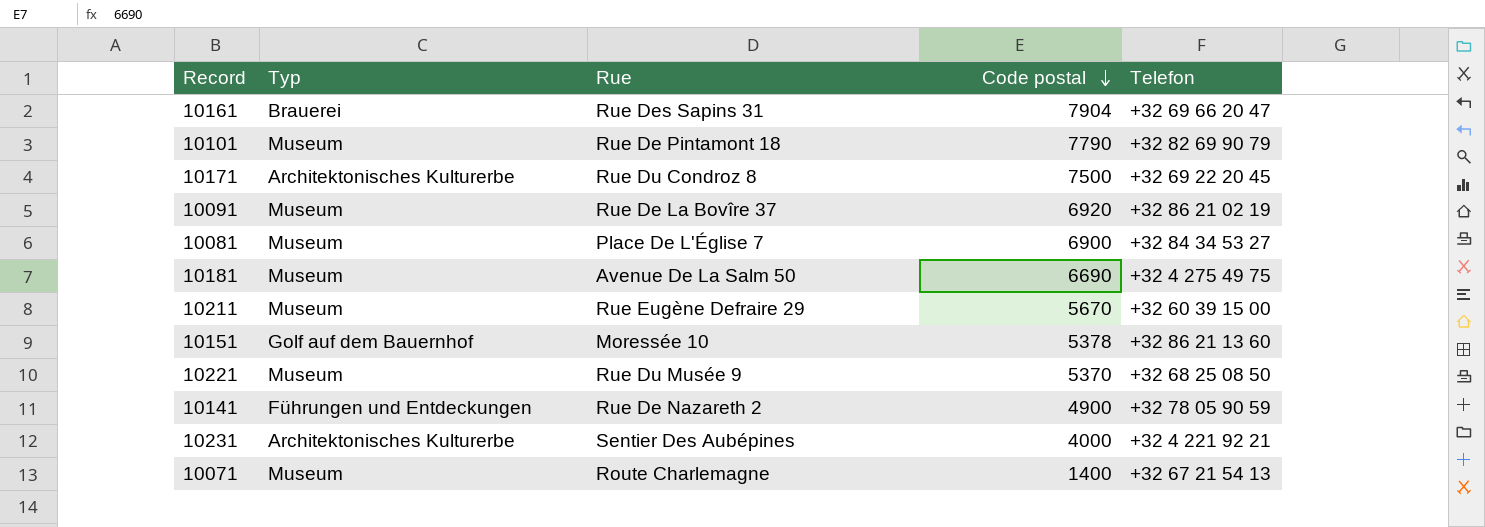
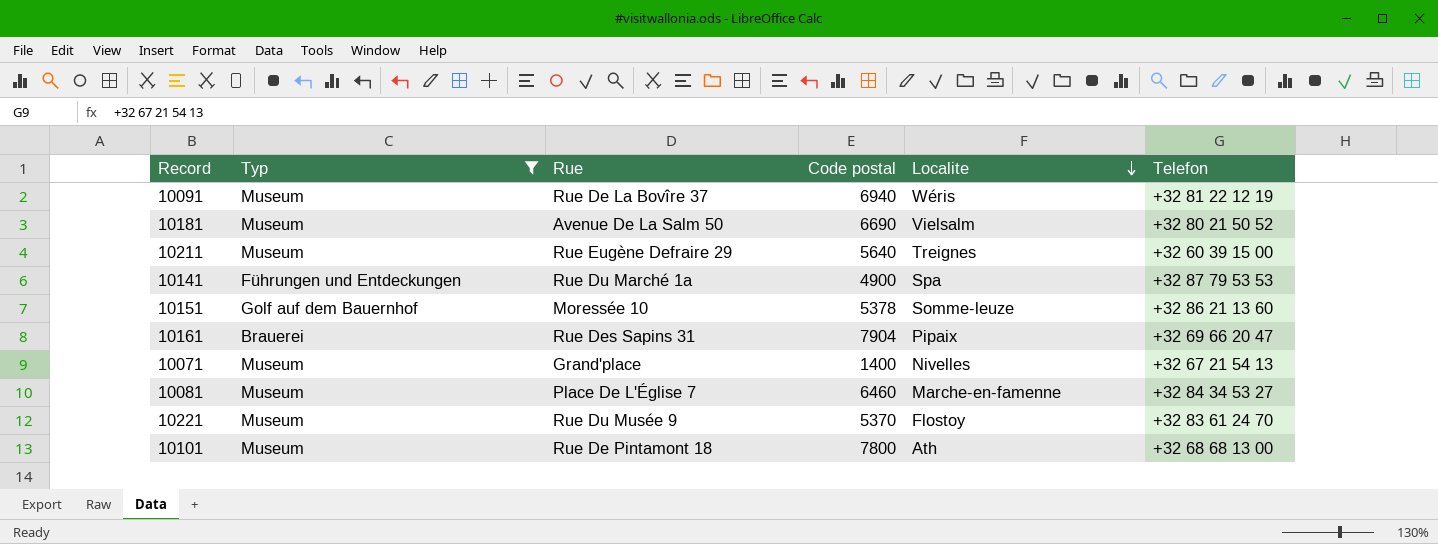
filter: none -> Typ != Architektonisches Kulturerbe
row order: Code postal descending -> Localite descending
column Localite | position: none -> 5
10091 | Code postal: 6920 -> 6940
10091 | Telefon: +32 86 21 02 19 -> +32 81 22 12 19
10181 | Telefon: +32 4 275 49 75 -> +32 80 21 50 52
10211 | Code postal: 5670 -> 5640
10141 | Rue: Rue De Nazareth 2 -> Rue Du Marché 1a
10141 | Telefon: +32 78 05 90 59 -> +32 87 79 53 53
10071 | Rue: Route Charlemagne -> Grand'place
10081 | Code postal: 6900 -> 6460
10221 | Telefon: +32 68 25 08 50 -> +32 83 61 24 70
10101 | Code postal: 7790 -> 7800
10101 | Telefon: +32 82 69 90 79 -> +32 68 68 13 00

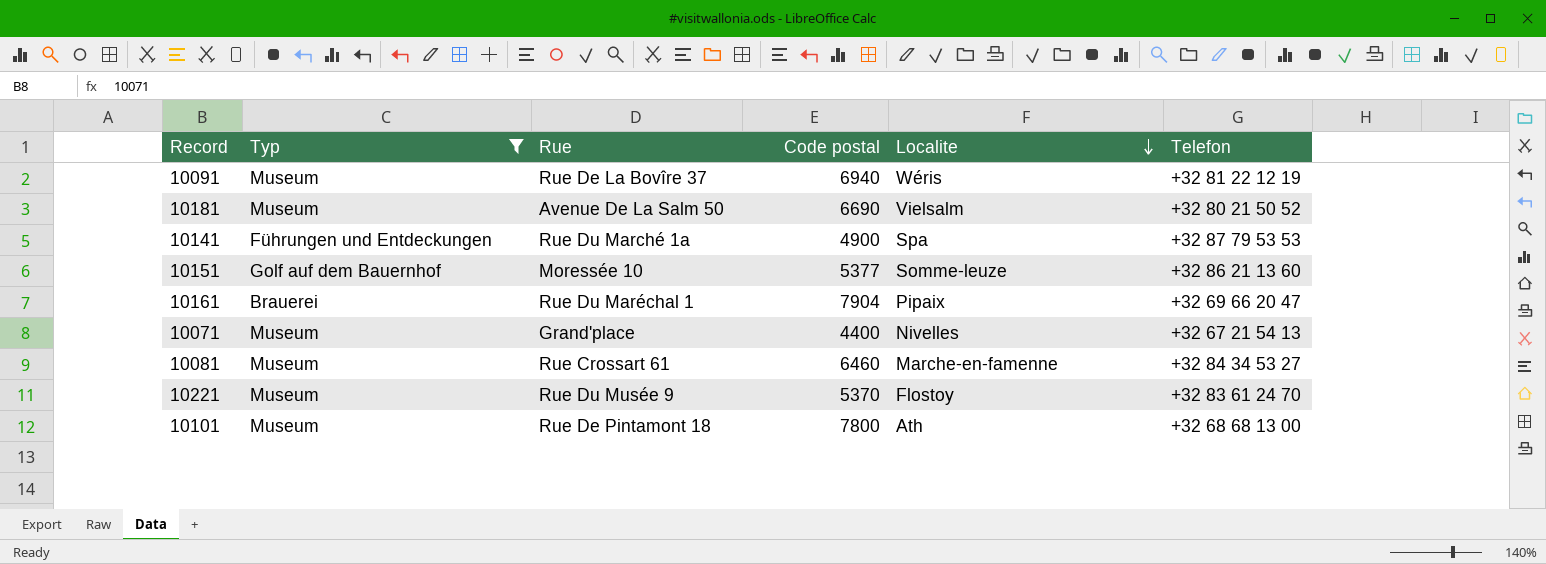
row 10211: Museum | Rue Eugène Defraire 29 | 5640 | Treignes | +32 60 39 15 00 -> none
10151 | Code postal: 5378 -> 5377
10161 | Rue: Rue Des Sapins 31 -> Rue Du Maréchal 1
10071 | Code postal: 1400 -> 4400
10081 | Rue: Place De L'Église 7 -> Rue Crossart 61

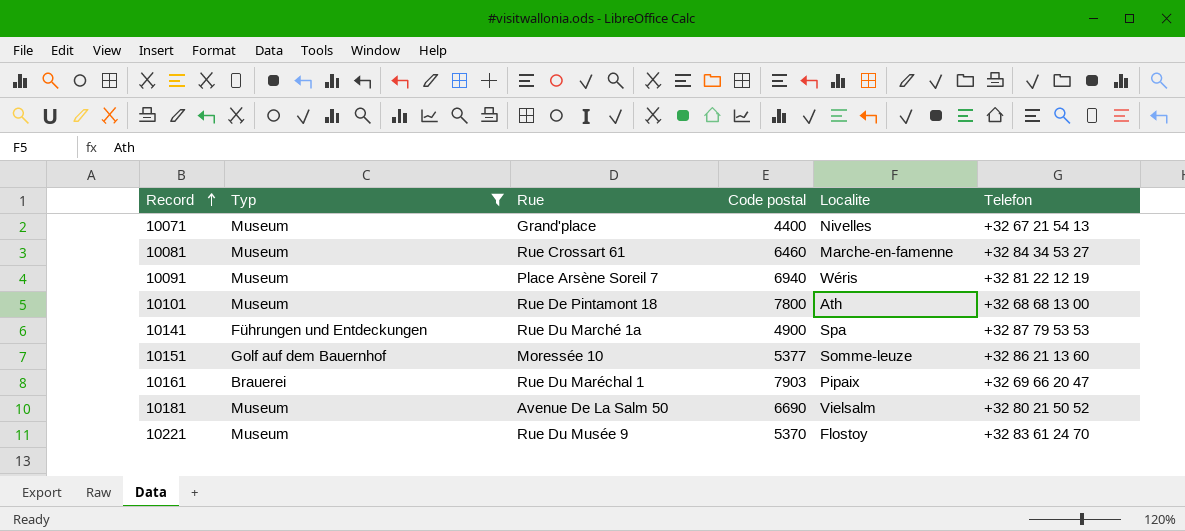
row order: Localite descending -> Record ascending
10091 | Rue: Rue De La Bovîre 37 -> Place Arsène Soreil 7
10161 | Code postal: 7904 -> 7903

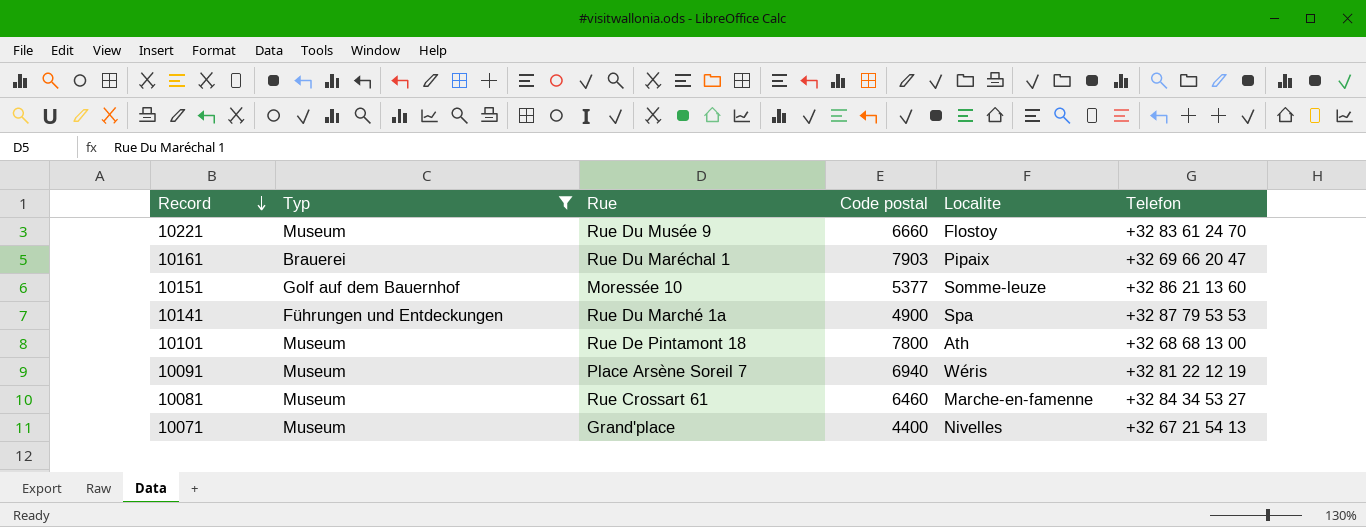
row order: Record ascending -> Record descending
row 10181: Museum | Avenue De La Salm 50 | 6690 | Vielsalm | +32 80 21 50 52 -> none
10221 | Code postal: 5370 -> 6660

